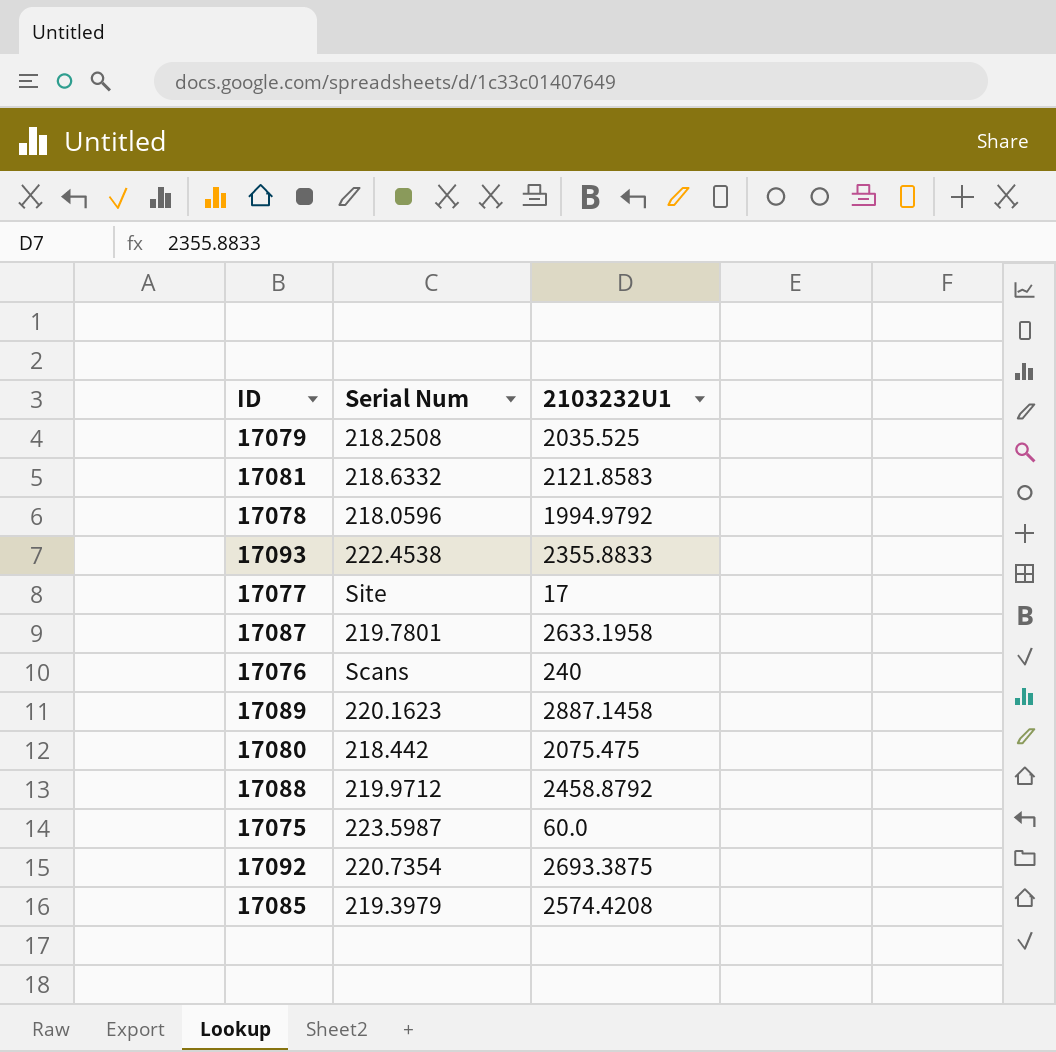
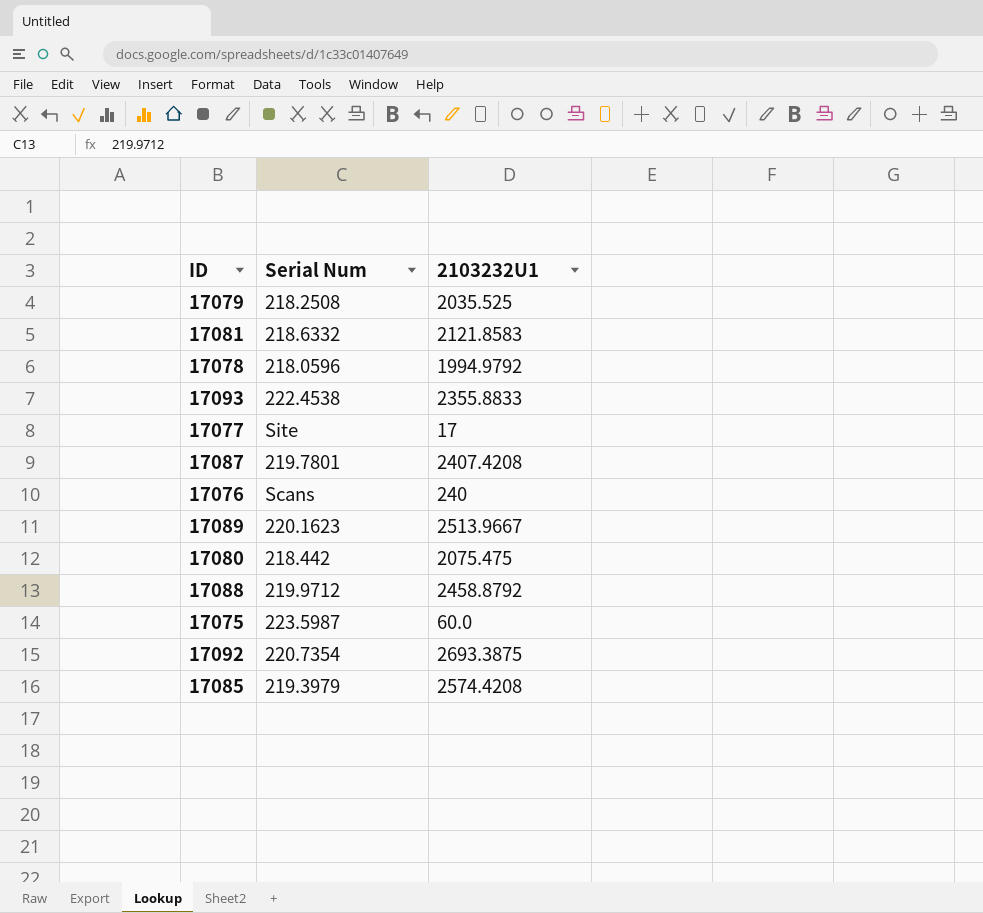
17087 | 2103232U1: 2633.1958 -> 2407.4208
17089 | 2103232U1: 2887.1458 -> 2513.9667

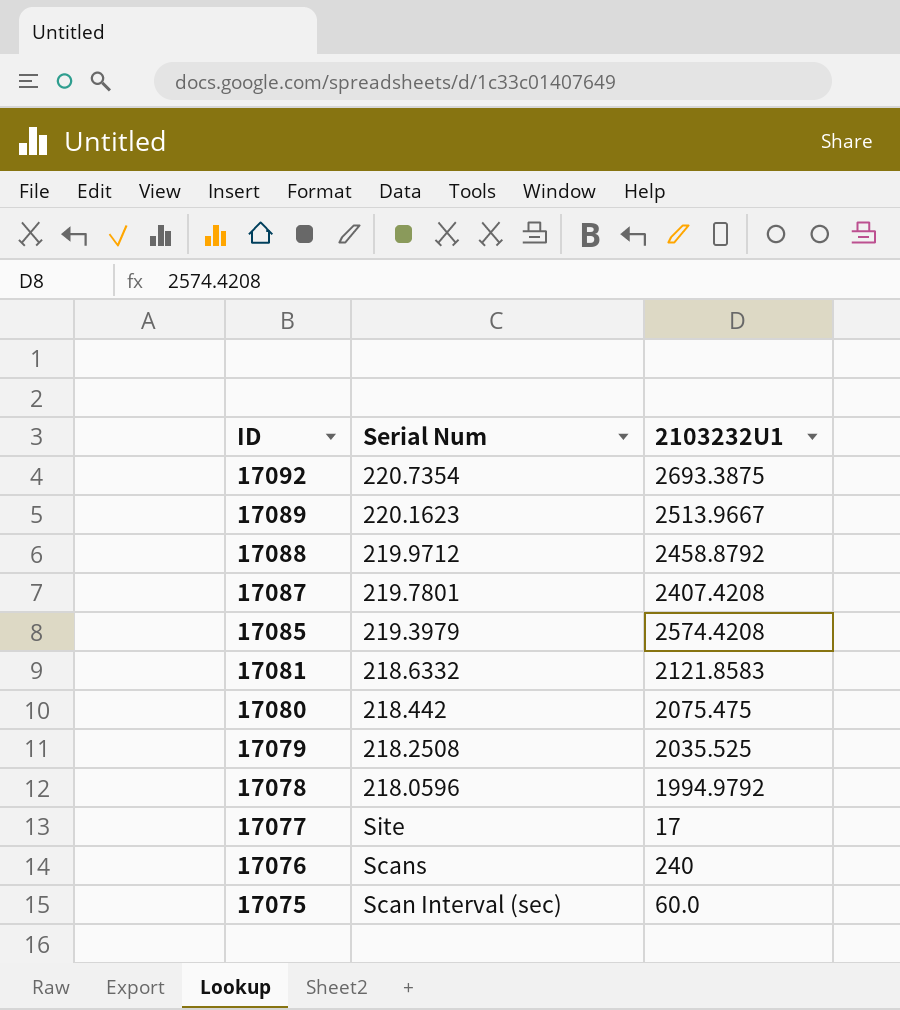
row order: none -> ID descending
row 17093: 222.4538 | 2355.8833 -> none
17075 | Serial Num: 223.5987 -> Scan Interval (sec)

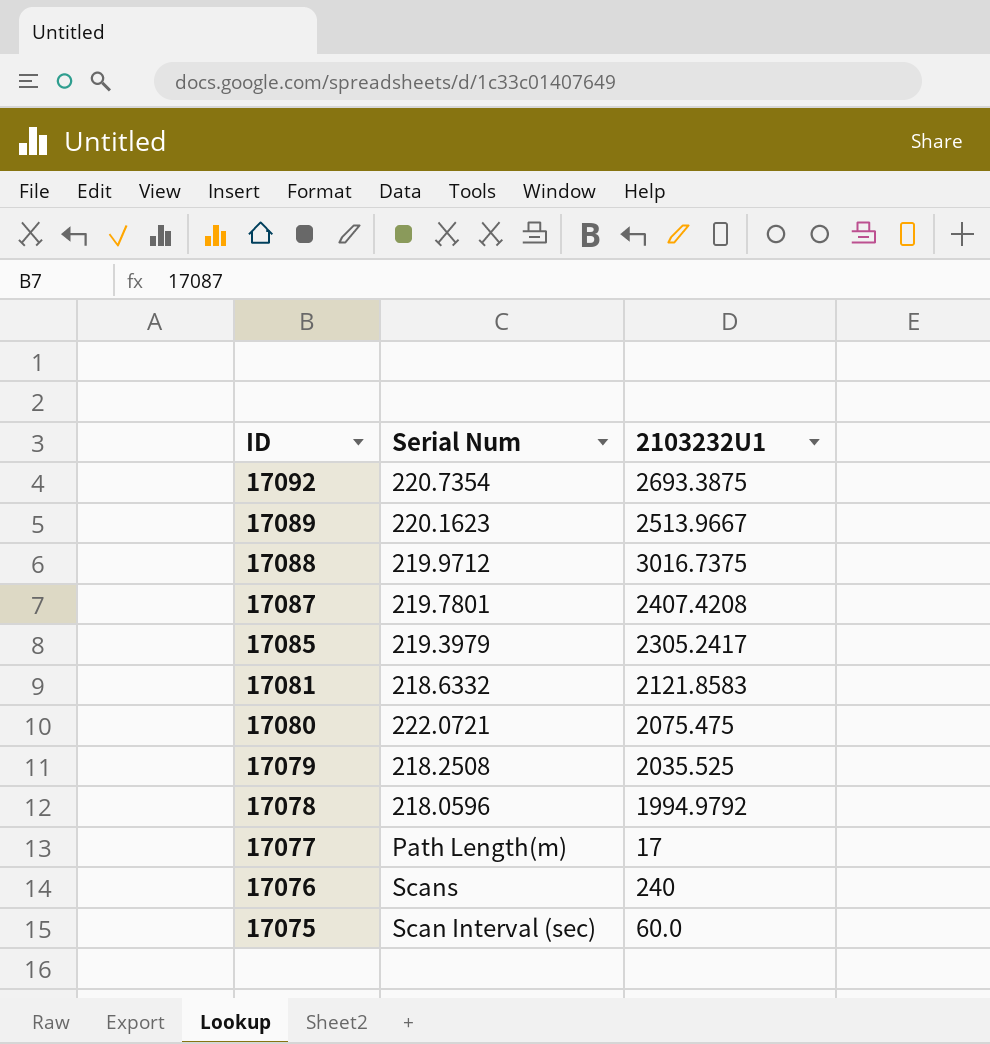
17088 | 2103232U1: 2458.8792 -> 3016.7375
17085 | 2103232U1: 2574.4208 -> 2305.2417
17080 | Serial Num: 218.442 -> 222.0721
17077 | Serial Num: Site -> Path Length(m)

